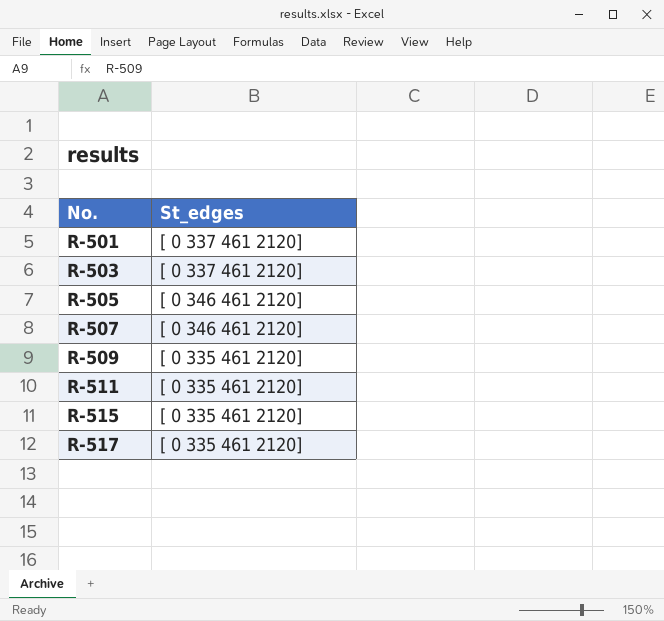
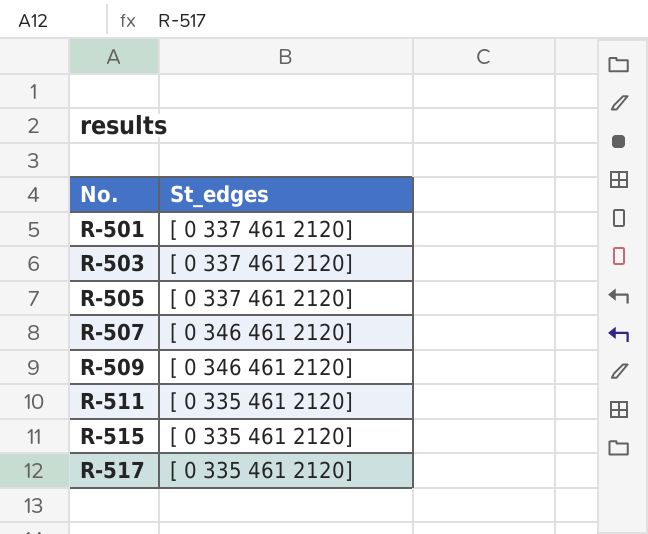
R-505 | St_edges: [ 0 346 461 2120] -> [ 0 337 461 2120]
R-509 | St_edges: [ 0 335 461 2120] -> [ 0 346 461 2120]

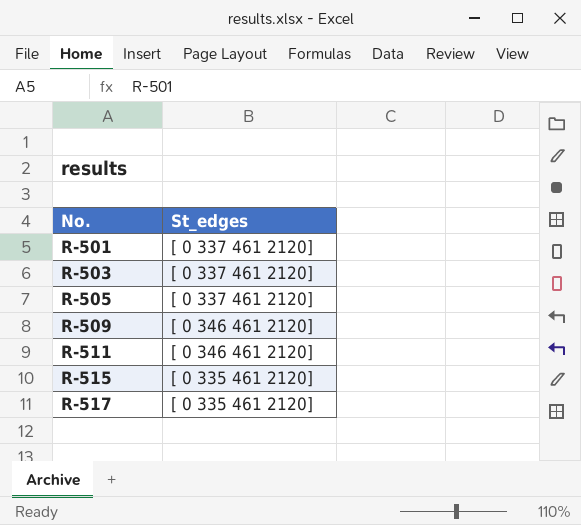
row R-507: [ 0 346 461 2120] -> none
R-511 | St_edges: [ 0 335 461 2120] -> [ 0 346 461 2120]

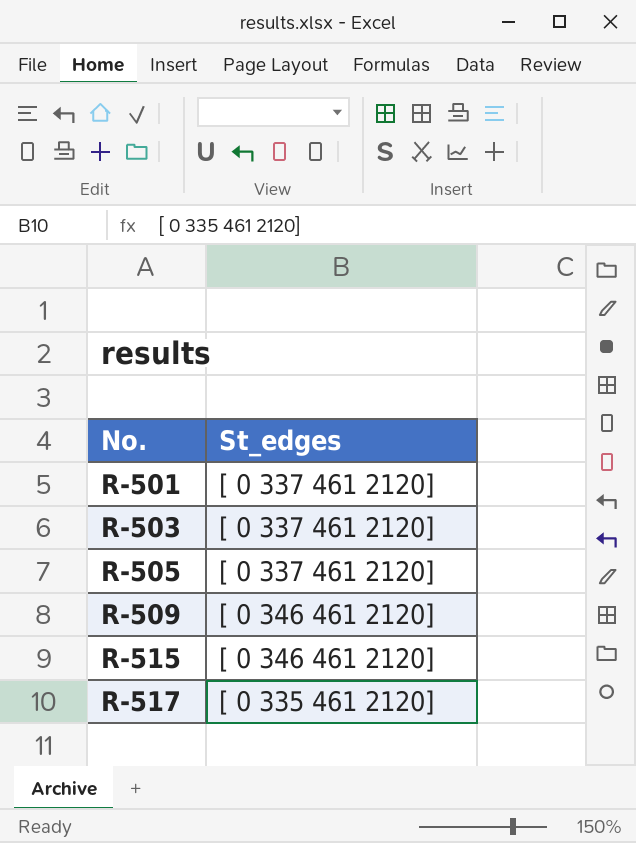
row R-511: [ 0 346 461 2120] -> none
R-515 | St_edges: [ 0 335 461 2120] -> [ 0 346 461 2120]

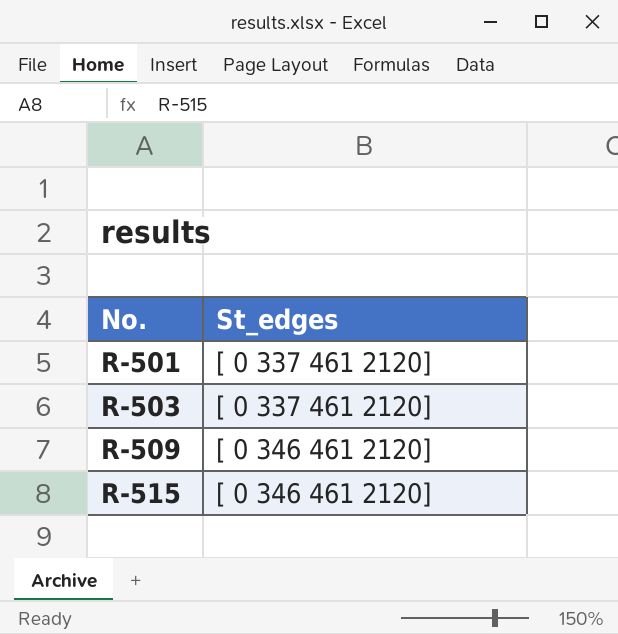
row R-505: [ 0 337 461 2120] -> none
row R-517: [ 0 335 461 2120] -> none

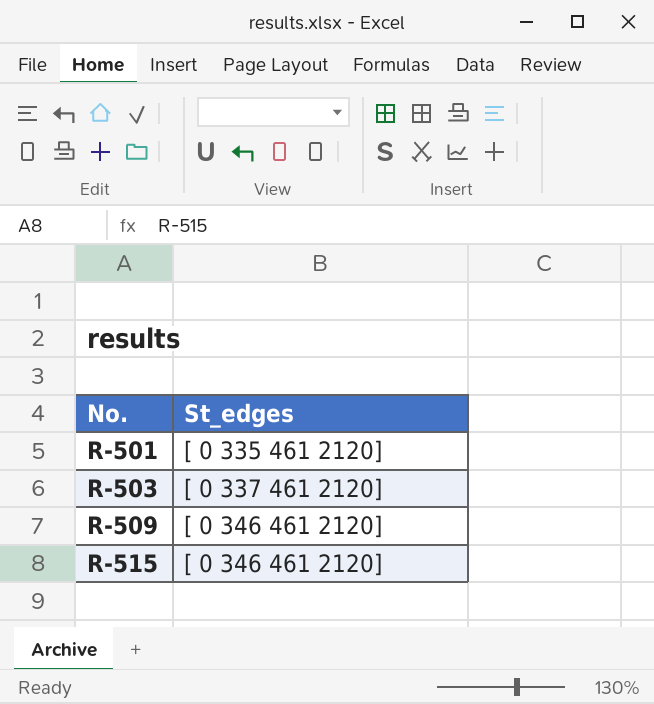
R-501 | St_edges: [ 0 337 461 2120] -> [ 0 335 461 2120]

